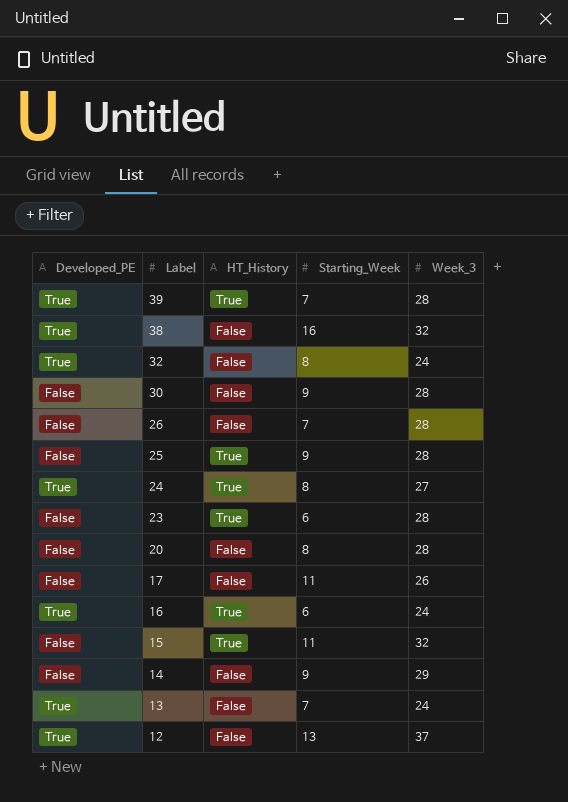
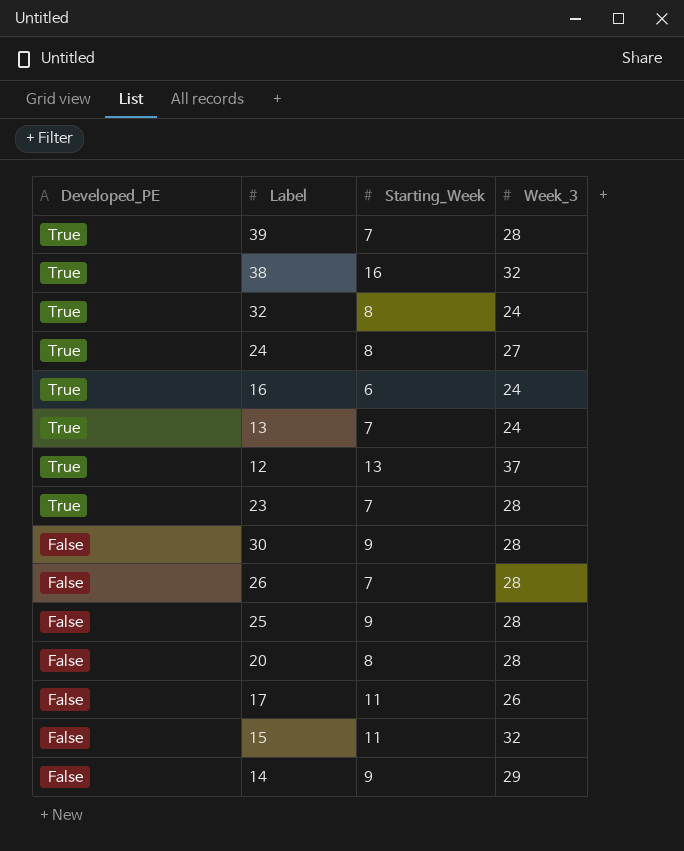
row order: Label descending -> Developed_PE descending
column HT_History | position: 3 -> none
23 | Developed_PE: False -> True
23 | Starting_Week: 6 -> 7

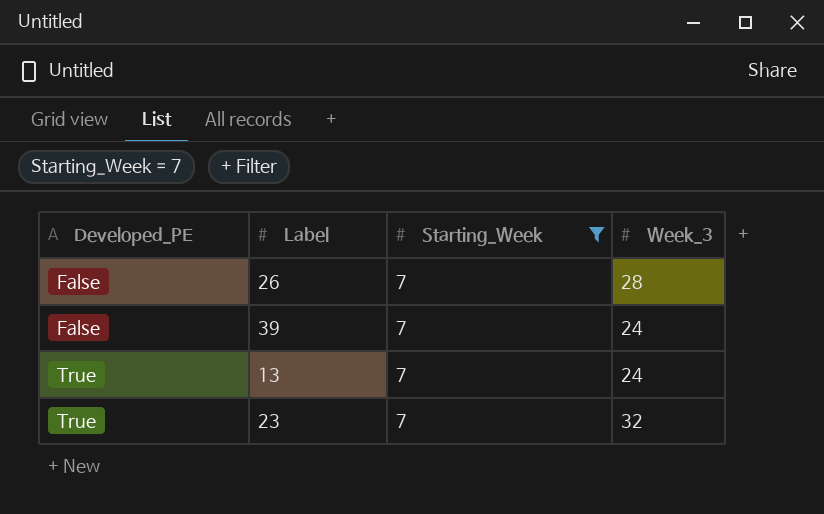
filter: none -> Starting_Week = 7
row order: Developed_PE descending -> Developed_PE ascending
39 | Developed_PE: True -> False
39 | Week_3: 28 -> 24
23 | Week_3: 28 -> 32

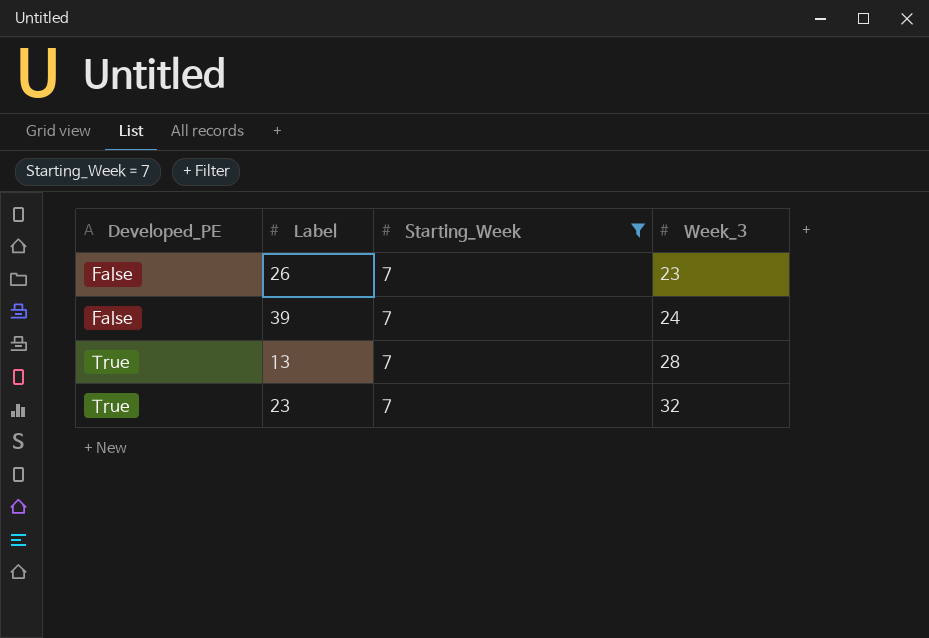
26 | Week_3: 28 -> 23
13 | Week_3: 24 -> 28

